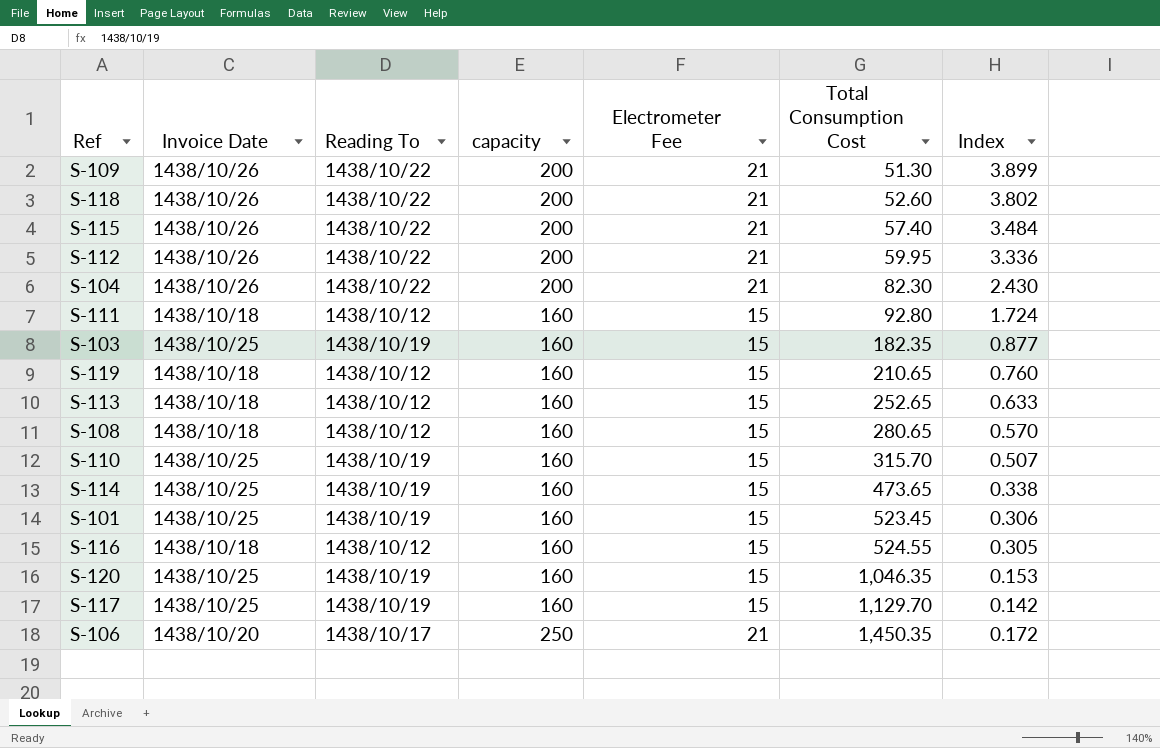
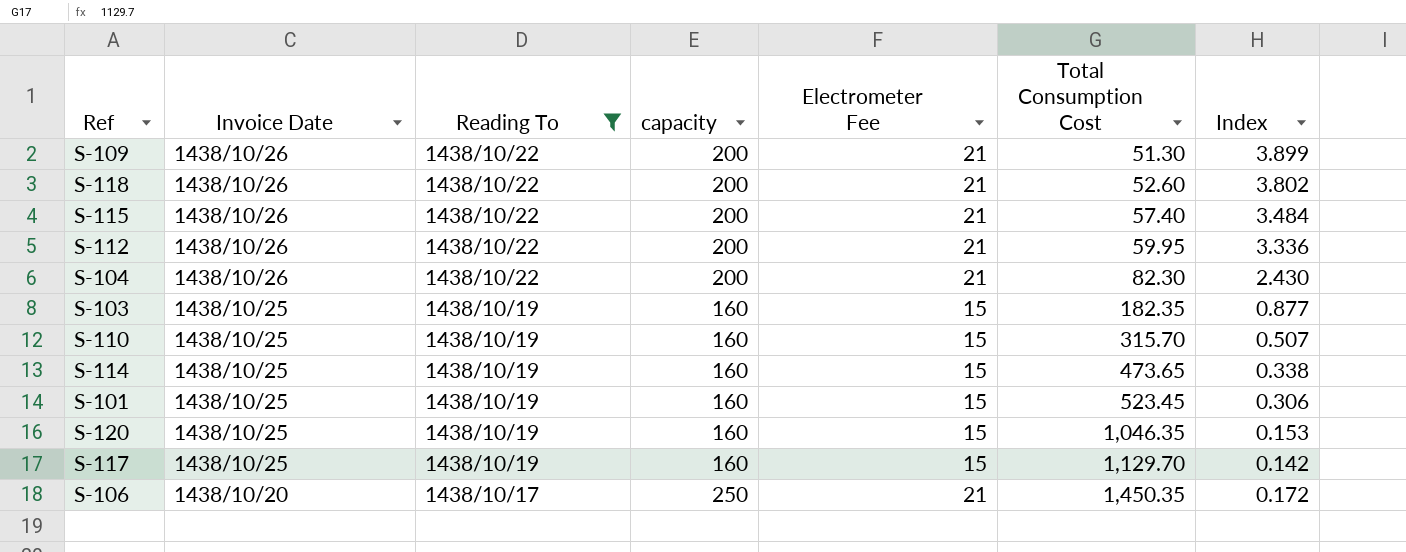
filter: none -> Reading To != 1438/10/12

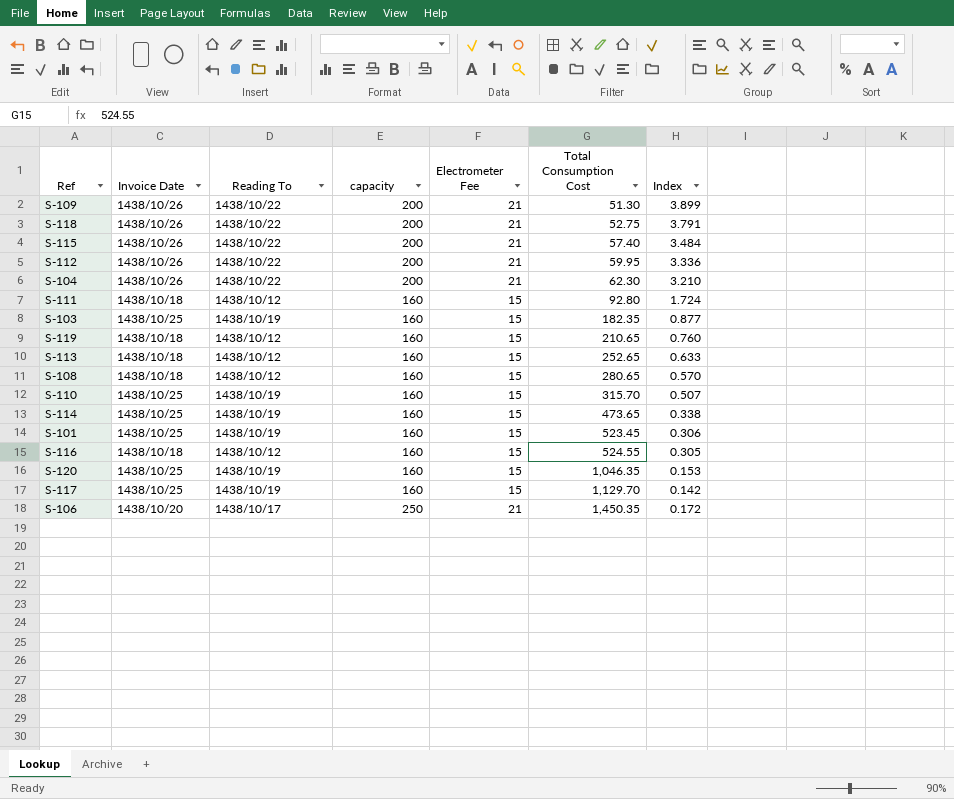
filter: Reading To != 1438/10/12 -> none
S-118 | Total Consumption Cost: 52.60 -> 52.75
S-118 | Index: 3.802 -> 3.791
S-104 | Total Consumption Cost: 82.30 -> 62.30
S-104 | Index: 2.430 -> 3.210

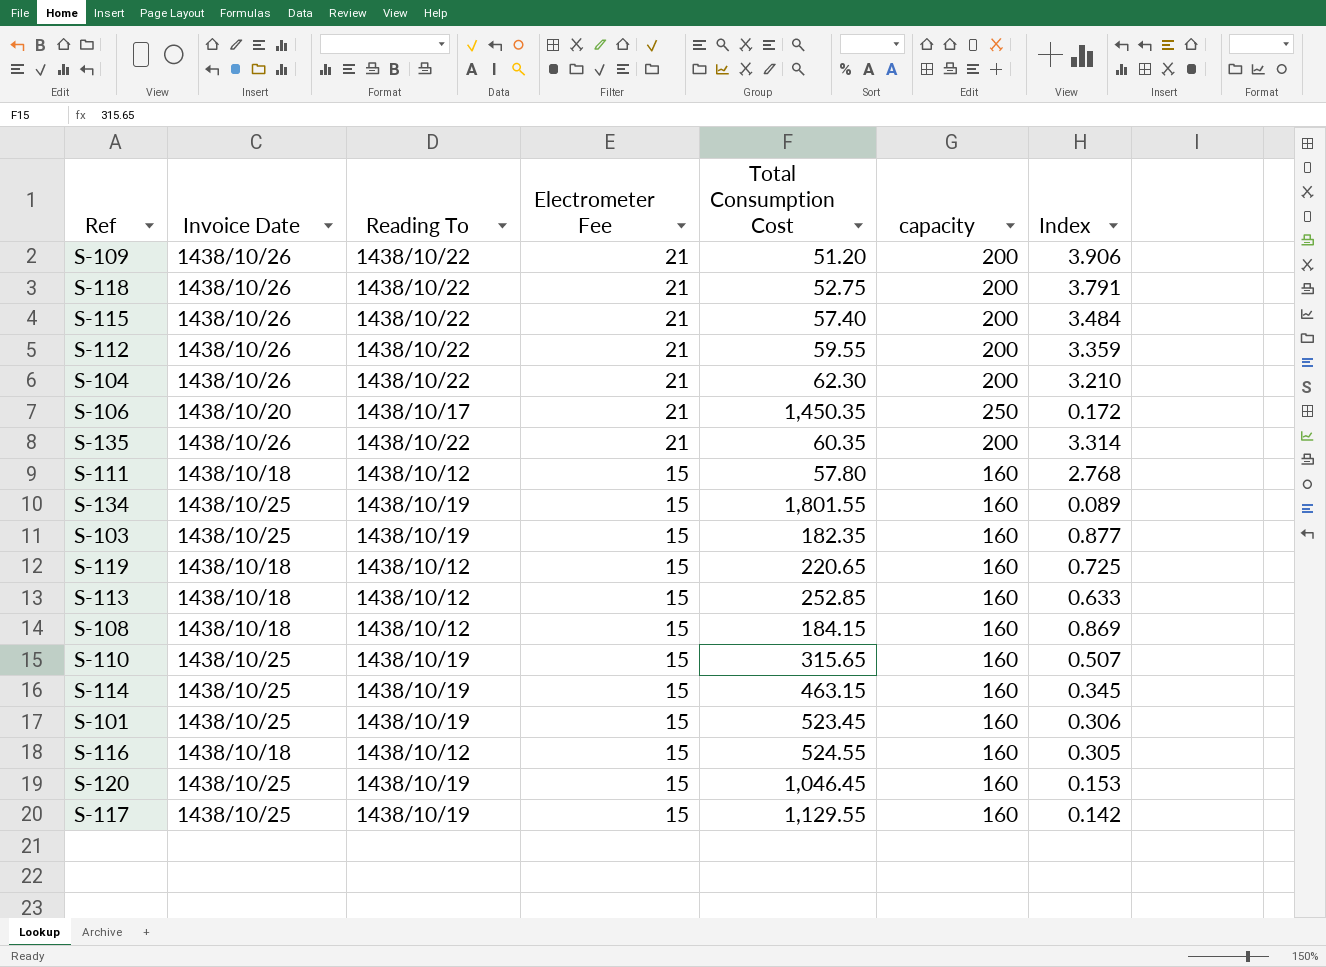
row order: Total Consumption Cost ascending -> Electrometer Fee descending
column capacity | position: 4 -> 6
S-109 | Total Consumption Cost: 51.30 -> 51.20
S-109 | Index: 3.899 -> 3.906
S-112 | Total Consumption Cost: 59.95 -> 59.55
S-112 | Index: 3.336 -> 3.359
row S-135: none -> 1438/10/26 | 1438/10/22 | 21 | 60.35 | 200 | 3.314
S-111 | Total Consumption Cost: 92.80 -> 57.80
S-111 | Index: 1.724 -> 2.768
row S-134: none -> 1438/10/25 | 1438/10/19 | 15 | 1,801.55 | 160 | 0.089
S-119 | Total Consumption Cost: 210.65 -> 220.65
S-119 | Index: 0.760 -> 0.725
S-113 | Total Consumption Cost: 252.65 -> 252.85
S-108 | Total Consumption Cost: 280.65 -> 184.15
S-108 | Index: 0.570 -> 0.869
S-110 | Total Consumption Cost: 315.70 -> 315.65
S-114 | Total Consumption Cost: 473.65 -> 463.15
S-114 | Index: 0.338 -> 0.345
S-120 | Total Consumption Cost: 1,046.35 -> 1,046.45
S-117 | Total Consumption Cost: 1,129.70 -> 1,129.55

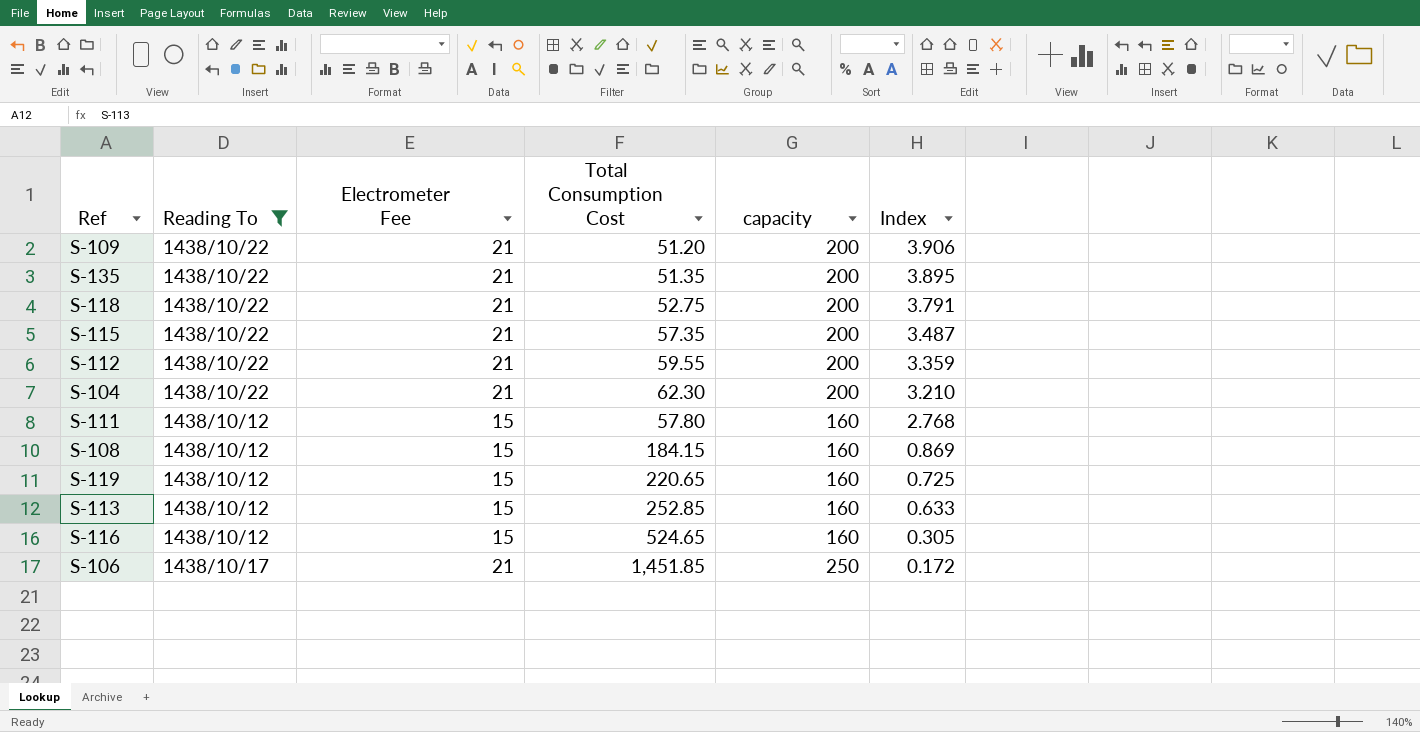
filter: none -> Reading To != 1438/10/19
row order: Electrometer Fee descending -> Index descending
column Invoice Date | position: 2 -> none
S-135 | Total Consumption Cost: 60.35 -> 51.35
S-135 | Index: 3.314 -> 3.895
S-115 | Total Consumption Cost: 57.40 -> 57.35
S-115 | Index: 3.484 -> 3.487
S-116 | Total Consumption Cost: 524.55 -> 524.65
S-106 | Total Consumption Cost: 1,450.35 -> 1,451.85

